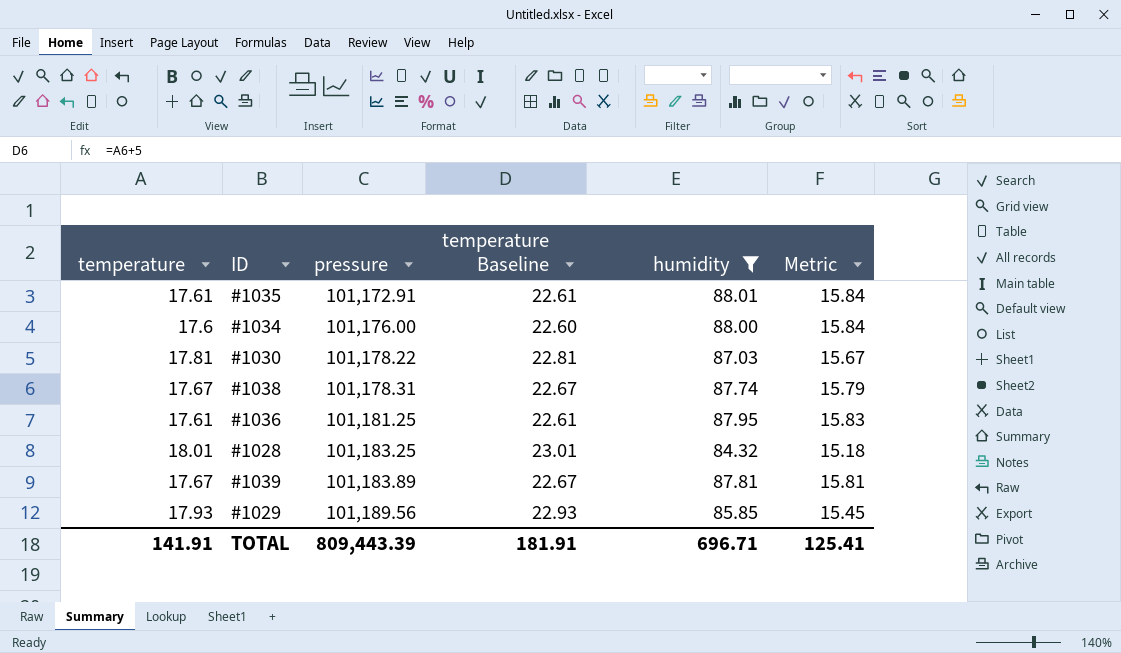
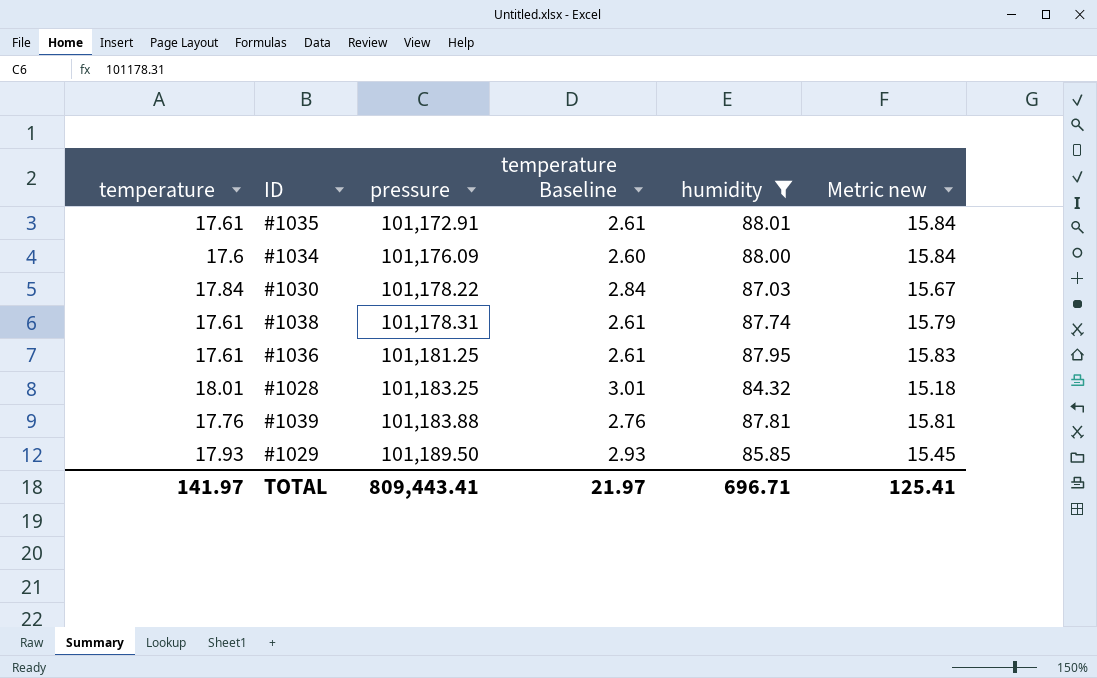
column temperature Baseline | formula: [temperature] + 5 -> [temperature] - 15
column name: Metric -> Metric new
#1034 | pressure: 101,176.00 -> 101,176.09
#1030 | temperature: 17.81 -> 17.84
#1038 | temperature: 17.67 -> 17.61
#1039 | temperature: 17.67 -> 17.76
#1039 | pressure: 101,183.89 -> 101,183.88
#1029 | pressure: 101,189.56 -> 101,189.50
TOTAL | temperature: 141.91 -> 141.97
TOTAL | pressure: 809,443.39 -> 809,443.41
TOTAL | temperature Baseline: 181.91 -> 21.97

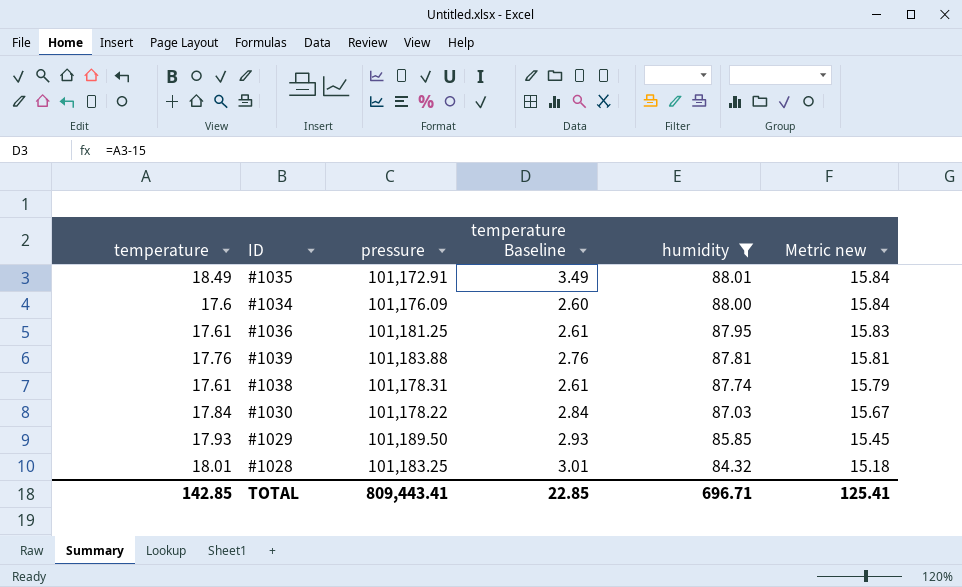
row order: pressure ascending -> humidity descending
#1035 | temperature: 17.61 -> 18.49
#1035 | temperature Baseline: 2.61 -> 3.49
TOTAL | temperature: 141.97 -> 142.85
TOTAL | temperature Baseline: 21.97 -> 22.85

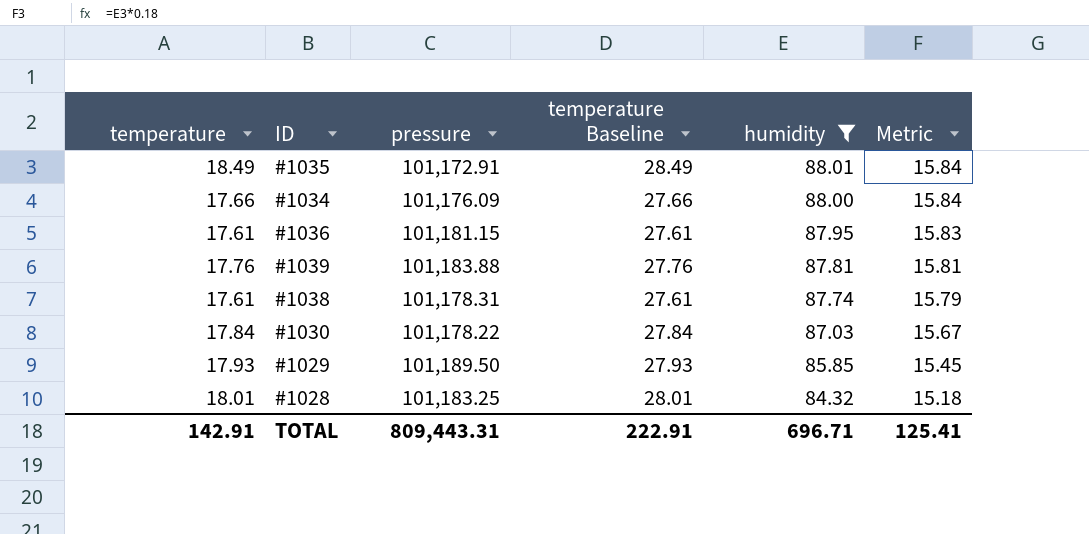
column temperature Baseline | formula: [temperature] - 15 -> [temperature] + 10
column name: Metric new -> Metric
#1034 | temperature: 17.6 -> 17.66
#1036 | pressure: 101,181.25 -> 101,181.15
TOTAL | temperature: 142.85 -> 142.91
TOTAL | pressure: 809,443.41 -> 809,443.31
TOTAL | temperature Baseline: 22.85 -> 222.91

